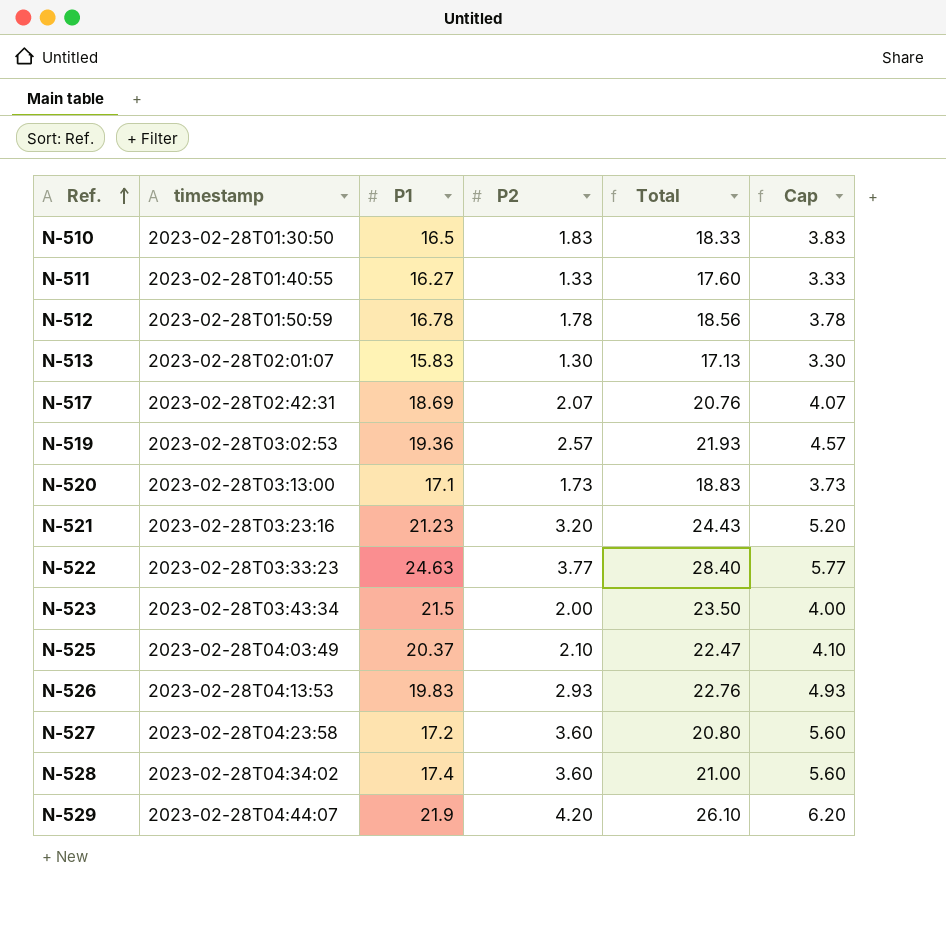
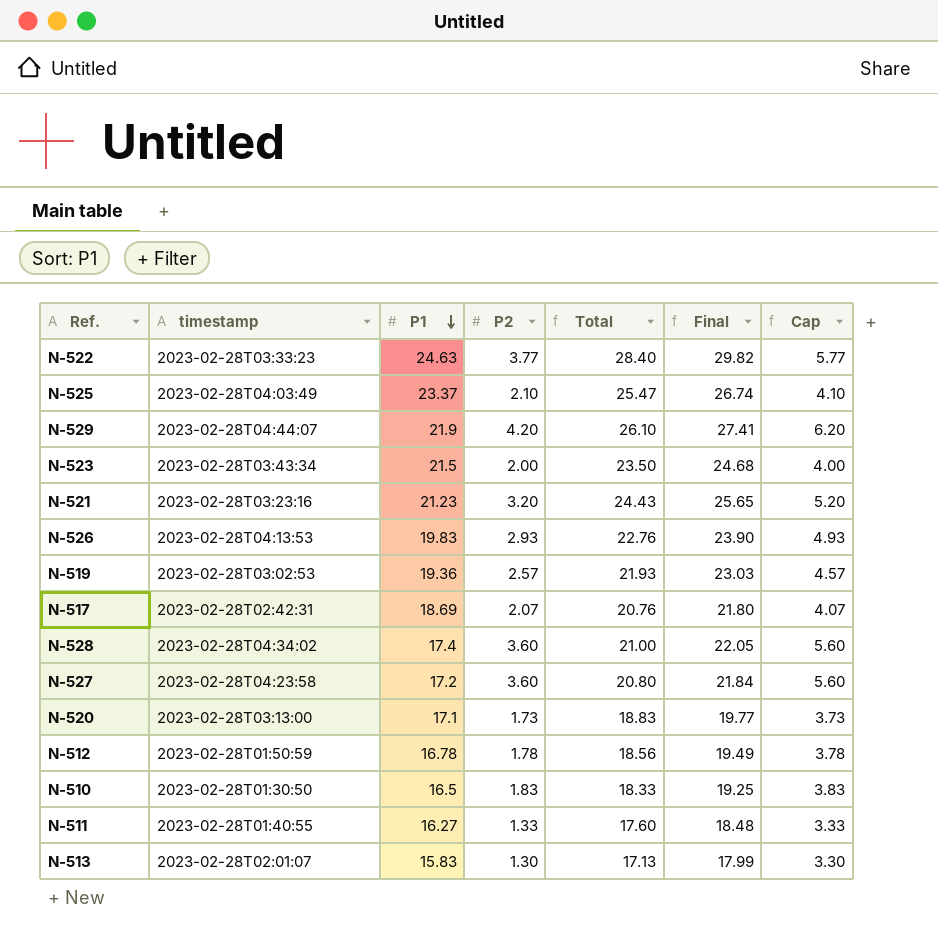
row order: Ref. ascending -> P1 descending
column Final | formula: none -> [Total] * 1.05
N-525 | P1: 20.37 -> 23.37
N-525 | Total: 22.47 -> 25.47

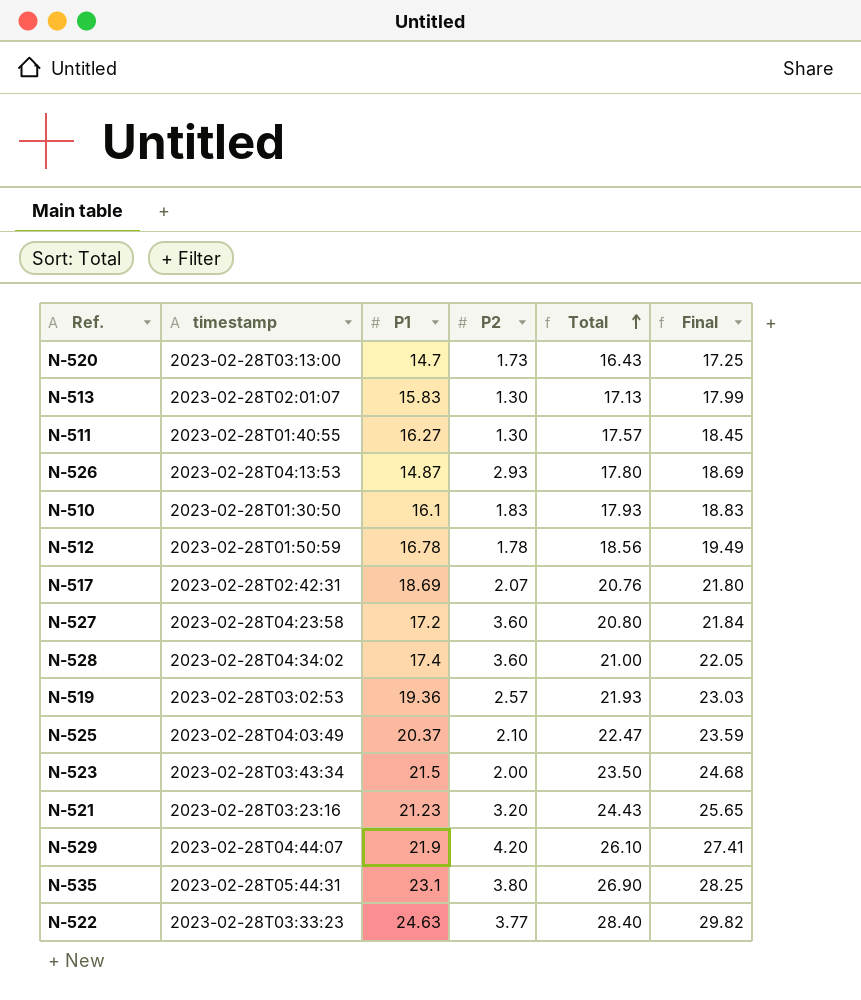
row order: P1 descending -> Total ascending
column Cap | formula: [P2] + 2 -> none
N-520 | P1: 17.1 -> 14.7
N-520 | Total: 18.83 -> 16.43
N-520 | Final: 19.77 -> 17.25
N-511 | P2: 1.33 -> 1.30
N-511 | Total: 17.60 -> 17.57
N-511 | Final: 18.48 -> 18.45
N-526 | P1: 19.83 -> 14.87
N-526 | Total: 22.76 -> 17.80
N-526 | Final: 23.90 -> 18.69
N-510 | P1: 16.5 -> 16.1
N-510 | Total: 18.33 -> 17.93
N-510 | Final: 19.25 -> 18.83
N-525 | P1: 23.37 -> 20.37
N-525 | Total: 25.47 -> 22.47
N-525 | Final: 26.74 -> 23.59
row N-535: none -> 2023-02-28T05:44:31 | 23.1 | 3.80 | 26.90 | 28.25

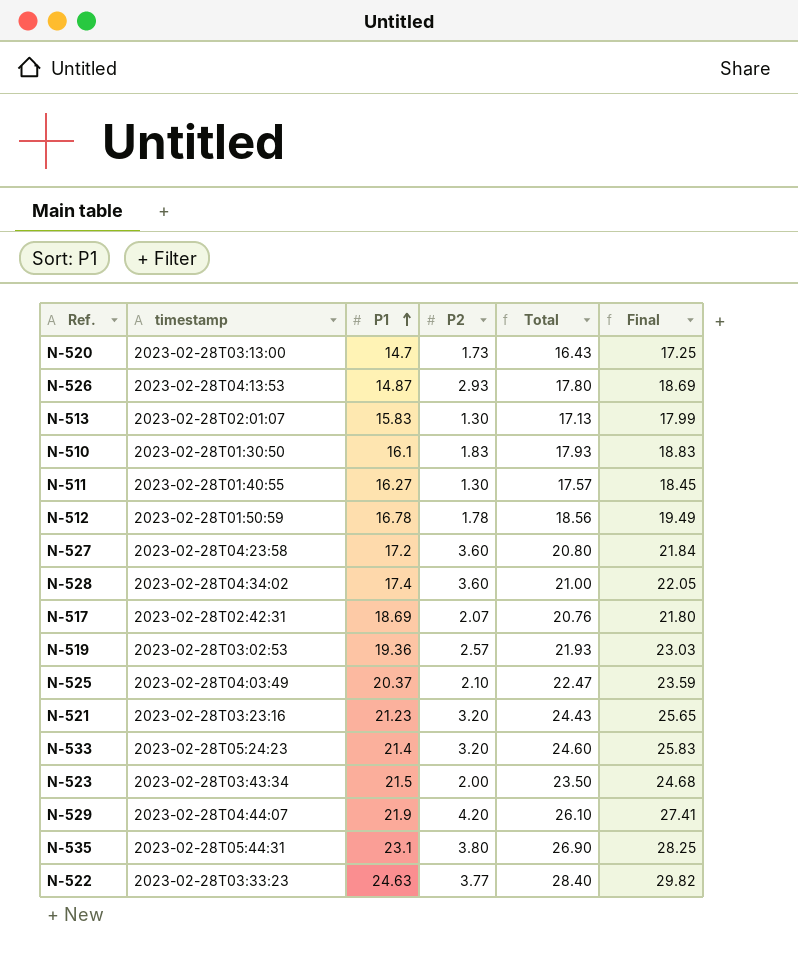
row order: Total ascending -> P1 ascending
row N-533: none -> 2023-02-28T05:24:23 | 21.4 | 3.20 | 24.60 | 25.83

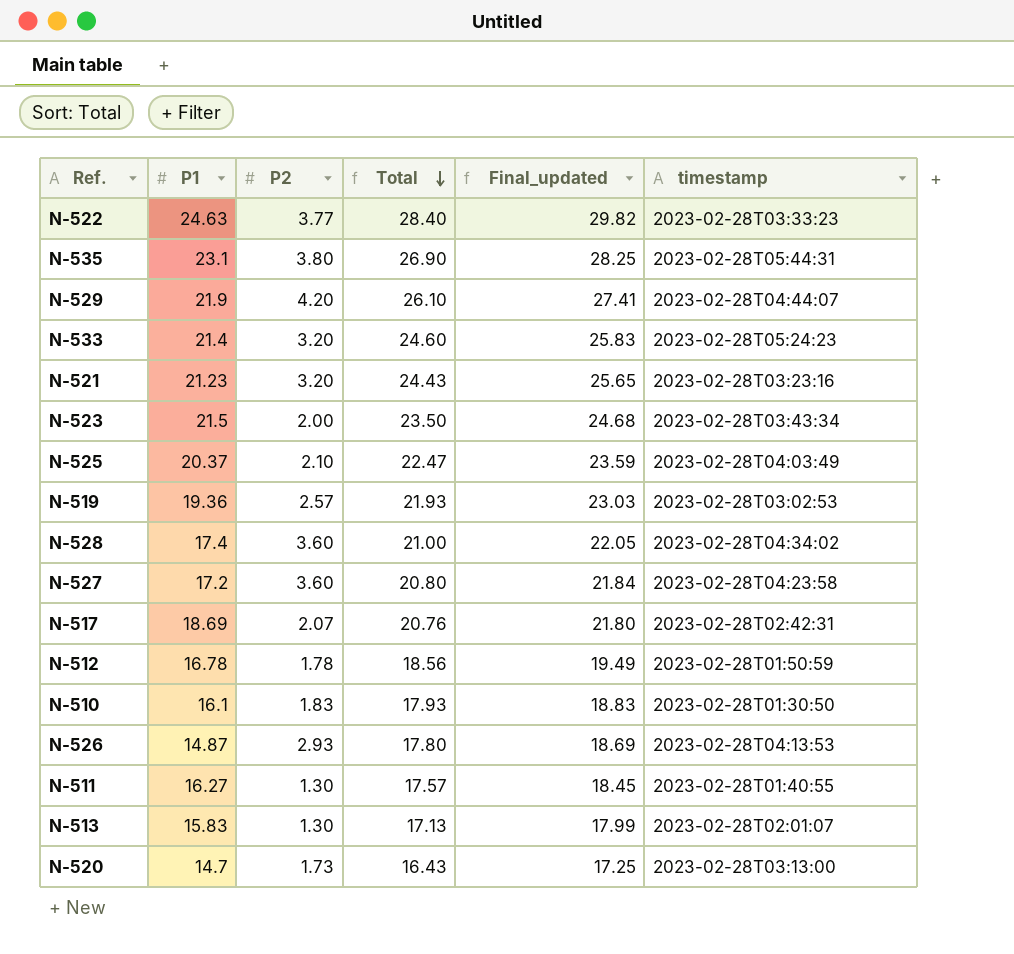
row order: P1 ascending -> Total descending
column name: Final -> Final_updated
column timestamp | position: 2 -> 6

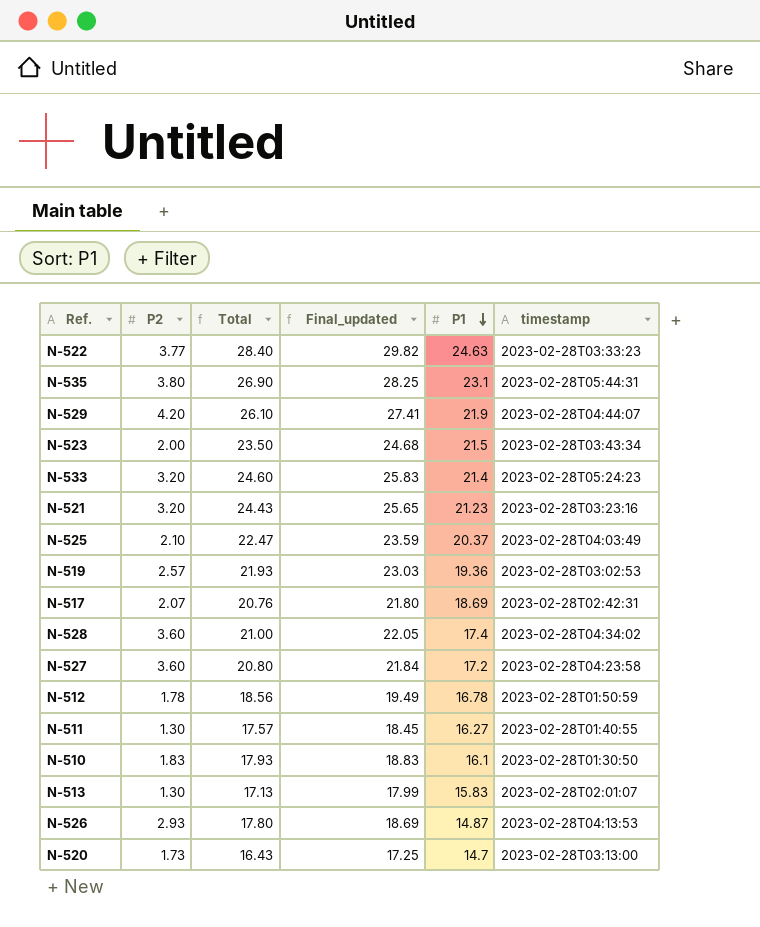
row order: Total descending -> P1 descending
column P1 | position: 2 -> 5

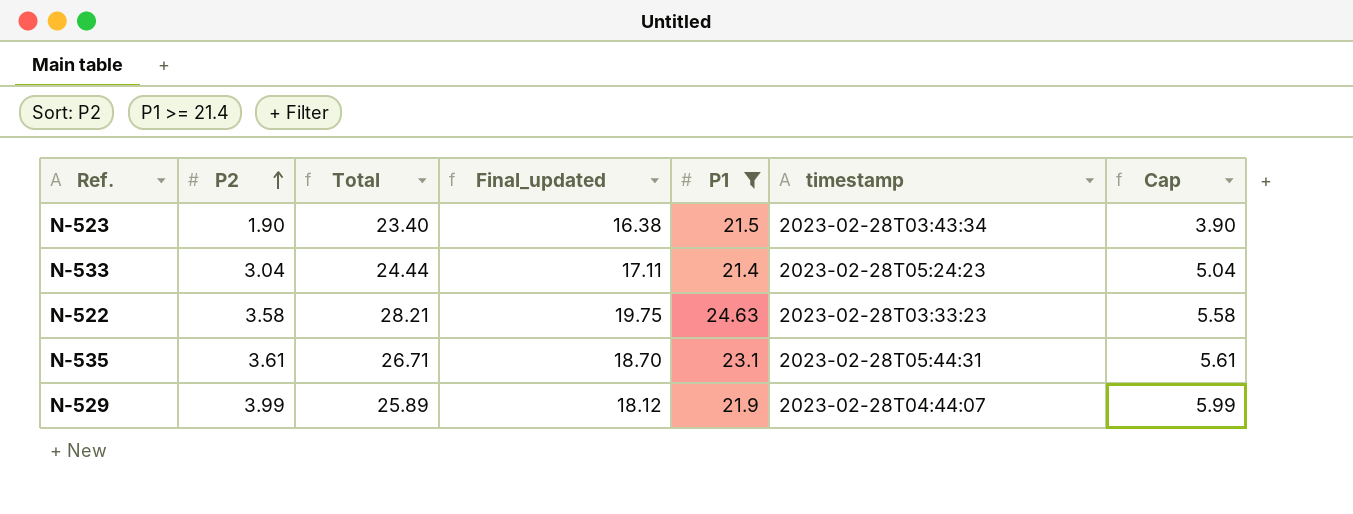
filter: none -> P1 >= 21.4
row order: P1 descending -> P2 ascending
column Final_updated | formula: [Total] * 1.05 -> [Total] * 0.7
column Cap | formula: none -> [P2] + 2
N-523 | P2: 2.00 -> 1.90
N-523 | Total: 23.50 -> 23.40
N-533 | P2: 3.20 -> 3.04
N-533 | Total: 24.60 -> 24.44
N-522 | P2: 3.77 -> 3.58
N-522 | Total: 28.40 -> 28.21
N-535 | P2: 3.80 -> 3.61
N-535 | Total: 26.90 -> 26.71
N-529 | P2: 4.20 -> 3.99
N-529 | Total: 26.10 -> 25.89

